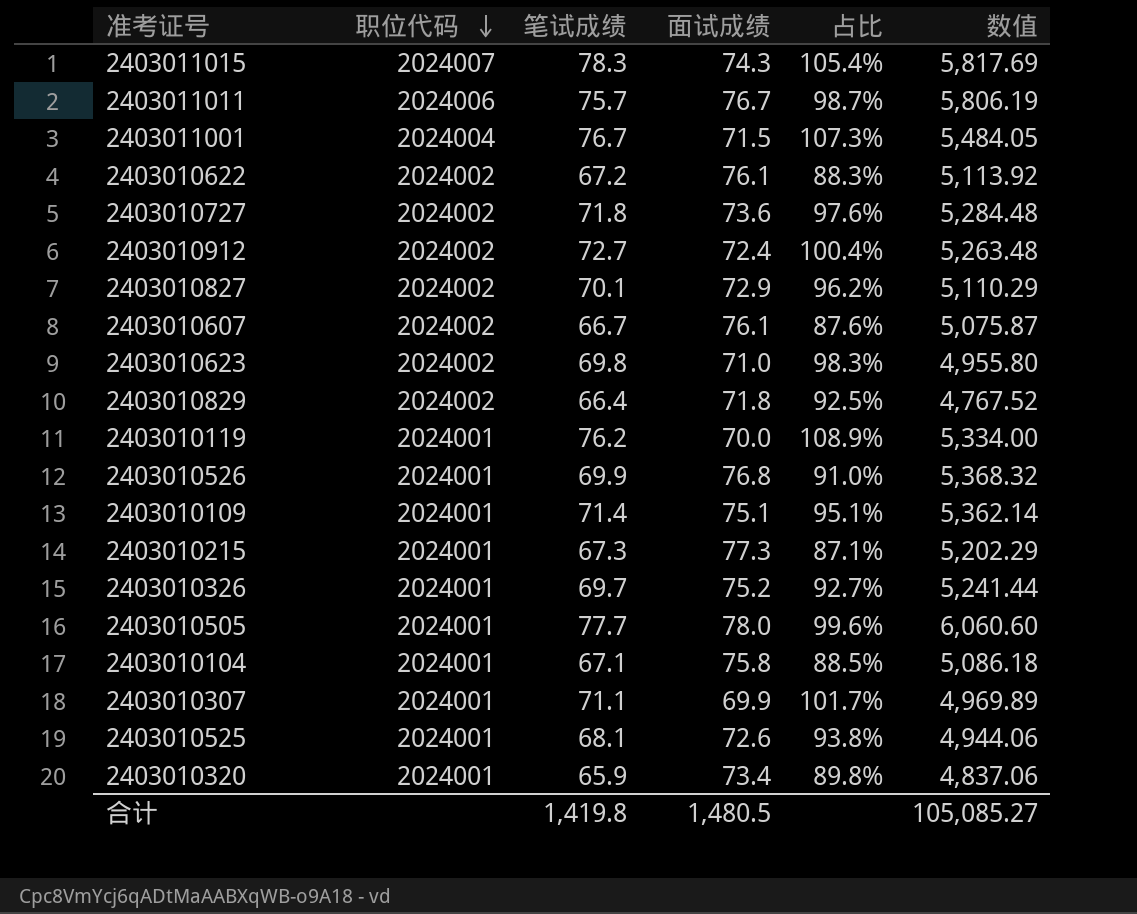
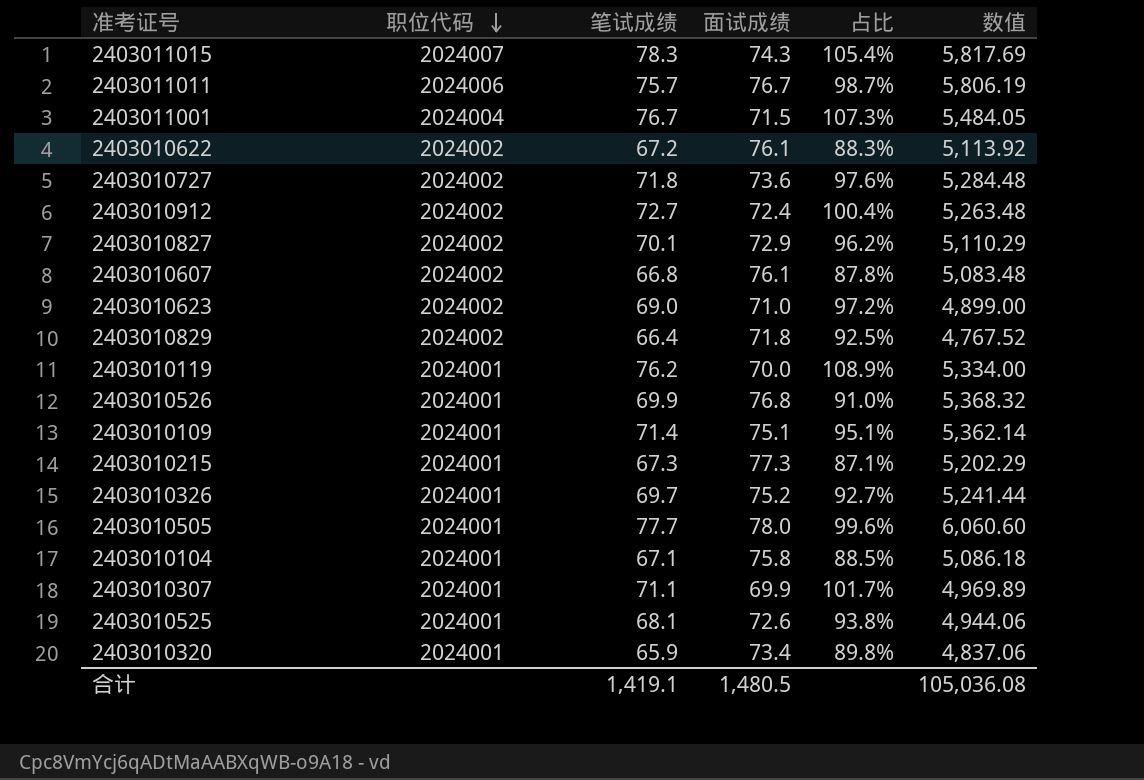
2403010607 | 笔试成绩: 66.7 -> 66.8
2403010607 | 占比: 87.6% -> 87.8%
2403010607 | 数值: 5,075.87 -> 5,083.48
2403010623 | 笔试成绩: 69.8 -> 69.0
2403010623 | 占比: 98.3% -> 97.2%
2403010623 | 数值: 4,955.80 -> 4,899.00
合计 | 笔试成绩: 1,419.8 -> 1,419.1
合计 | 数值: 105,085.27 -> 105,036.08

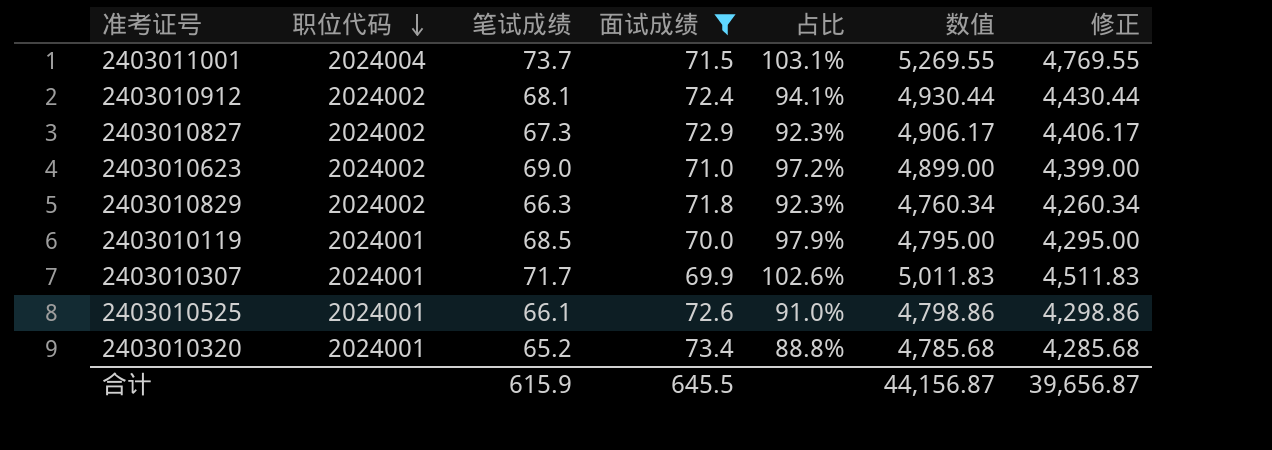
filter: none -> 面试成绩 <= 73.4
column 修正 | formula: none -> [数值] - 500
2403011001 | 笔试成绩: 76.7 -> 73.7
2403011001 | 占比: 107.3% -> 103.1%
2403011001 | 数值: 5,484.05 -> 5,269.55
2403010912 | 笔试成绩: 72.7 -> 68.1
2403010912 | 占比: 100.4% -> 94.1%
2403010912 | 数值: 5,263.48 -> 4,930.44
2403010827 | 笔试成绩: 70.1 -> 67.3
2403010827 | 占比: 96.2% -> 92.3%
2403010827 | 数值: 5,110.29 -> 4,906.17
2403010829 | 笔试成绩: 66.4 -> 66.3
2403010829 | 占比: 92.5% -> 92.3%
2403010829 | 数值: 4,767.52 -> 4,760.34
2403010119 | 笔试成绩: 76.2 -> 68.5
2403010119 | 占比: 108.9% -> 97.9%
2403010119 | 数值: 5,334.00 -> 4,795.00
2403010307 | 笔试成绩: 71.1 -> 71.7
2403010307 | 占比: 101.7% -> 102.6%
2403010307 | 数值: 4,969.89 -> 5,011.83
2403010525 | 笔试成绩: 68.1 -> 66.1
2403010525 | 占比: 93.8% -> 91.0%
2403010525 | 数值: 4,944.06 -> 4,798.86
2403010320 | 笔试成绩: 65.9 -> 65.2
2403010320 | 占比: 89.8% -> 88.8%
2403010320 | 数值: 4,837.06 -> 4,785.68
合计 | 笔试成绩: 1,419.1 -> 615.9
合计 | 面试成绩: 1,480.5 -> 645.5
合计 | 数值: 105,036.08 -> 44,156.87

